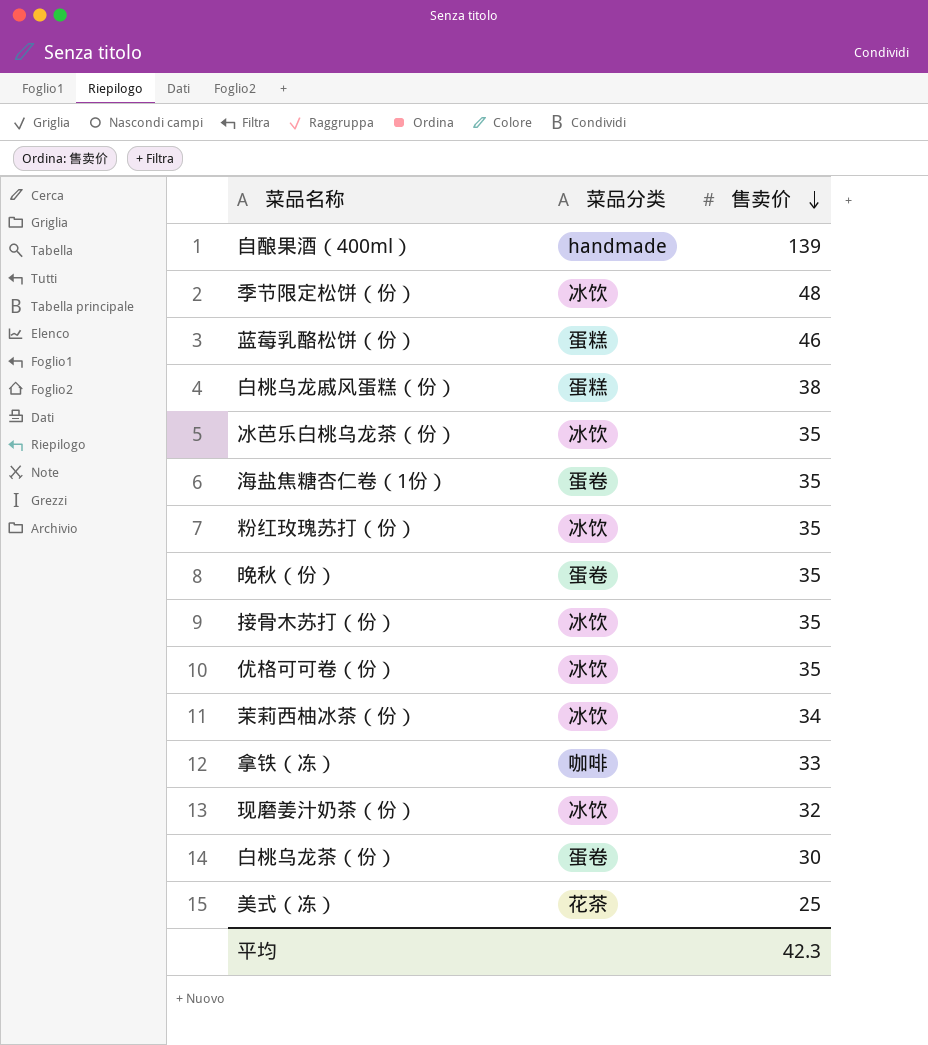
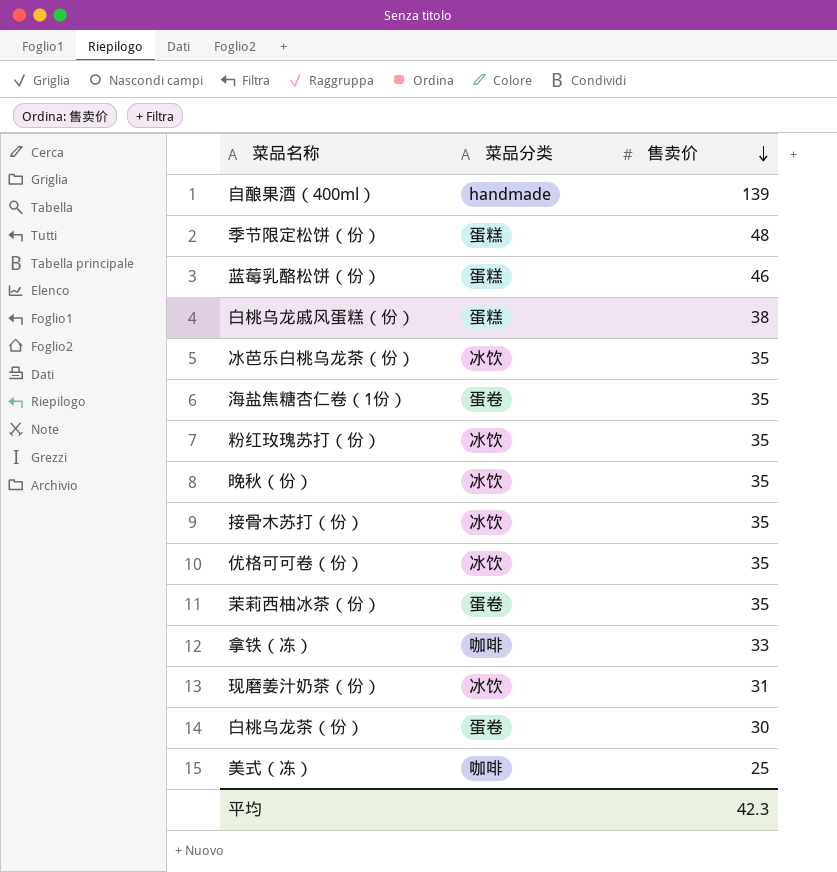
季节限定松饼（份） | 菜品分类: 冰饮 -> 蛋糕
晚秋（份） | 菜品分类: 蛋卷 -> 冰饮
茉莉西柚冰茶（份） | 菜品分类: 冰饮 -> 蛋卷
茉莉西柚冰茶（份） | 售卖价: 34 -> 35
现磨姜汁奶茶（份） | 售卖价: 32 -> 31
美式（冻） | 菜品分类: 花茶 -> 咖啡

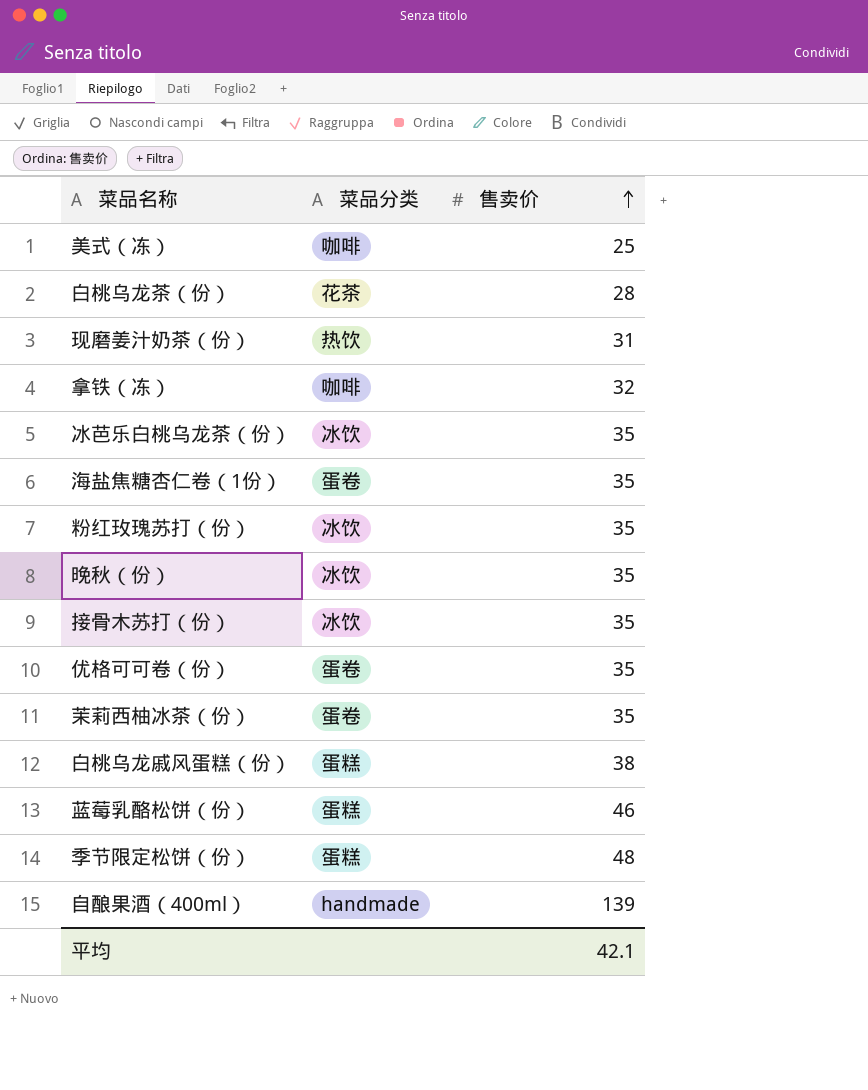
row order: 售卖价 descending -> 售卖价 ascending
白桃乌龙茶（份） | 菜品分类: 蛋卷 -> 花茶
白桃乌龙茶（份） | 售卖价: 30 -> 28
现磨姜汁奶茶（份） | 菜品分类: 冰饮 -> 热饮
拿铁（冻） | 售卖价: 33 -> 32
优格可可卷（份） | 菜品分类: 冰饮 -> 蛋卷
平均 | 售卖价: 42.3 -> 42.1

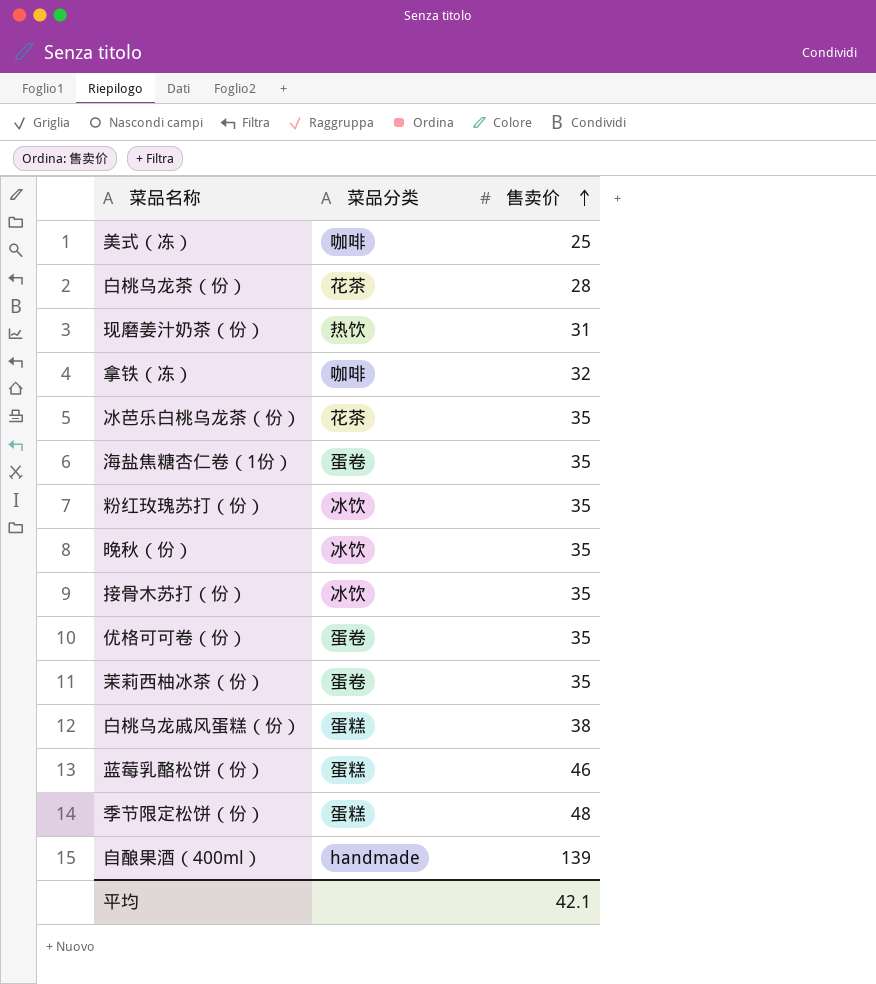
冰芭乐白桃乌龙茶（份） | 菜品分类: 冰饮 -> 花茶

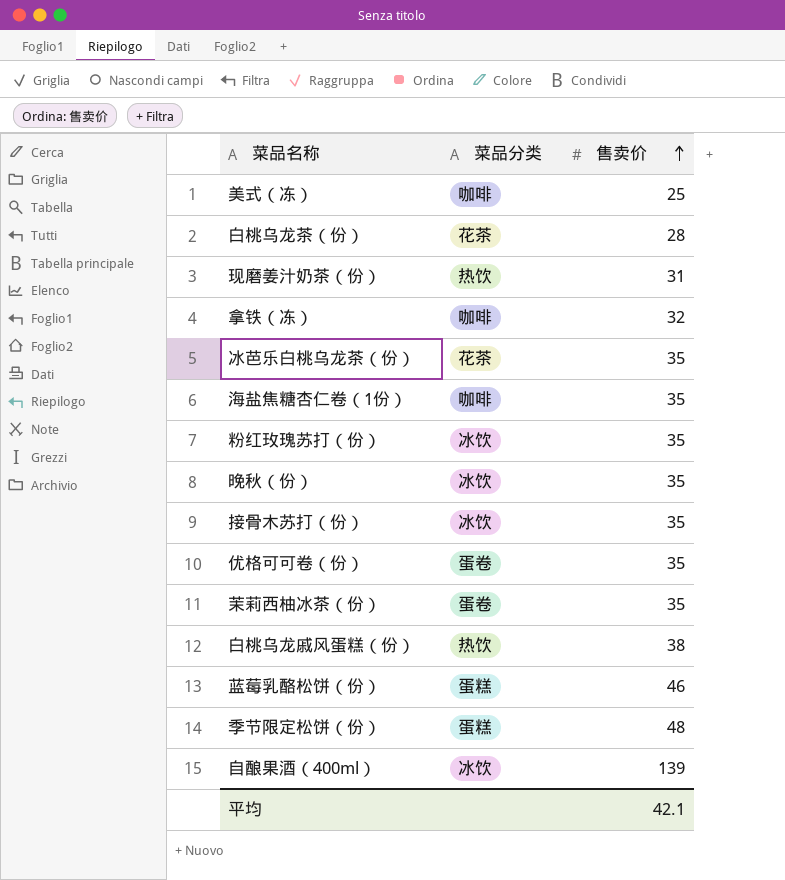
海盐焦糖杏仁卷（1份） | 菜品分类: 蛋卷 -> 咖啡
白桃乌龙戚风蛋糕（份） | 菜品分类: 蛋糕 -> 热饮
自酿果酒（400ml） | 菜品分类: handmade -> 冰饮

